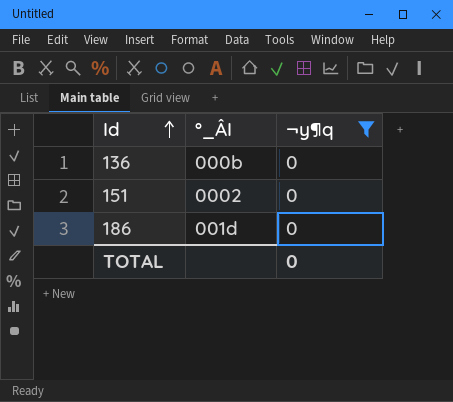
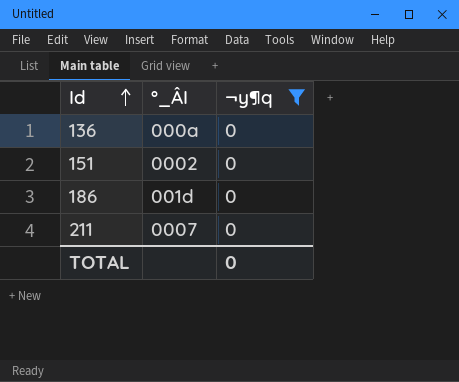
136 | °_ÂI: 000b -> 000a
row 211: none -> 0007 | 0

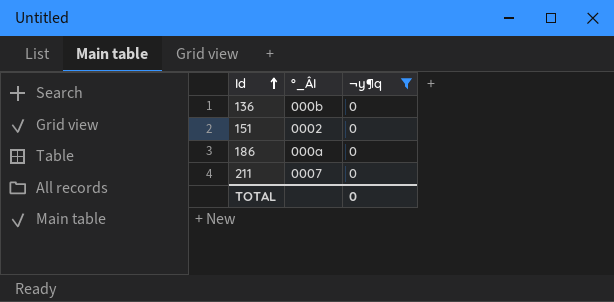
136 | °_ÂI: 000a -> 000b
186 | °_ÂI: 001d -> 000a

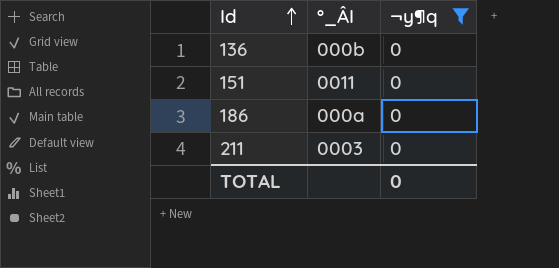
151 | °_ÂI: 0002 -> 0011
211 | °_ÂI: 0007 -> 0003

